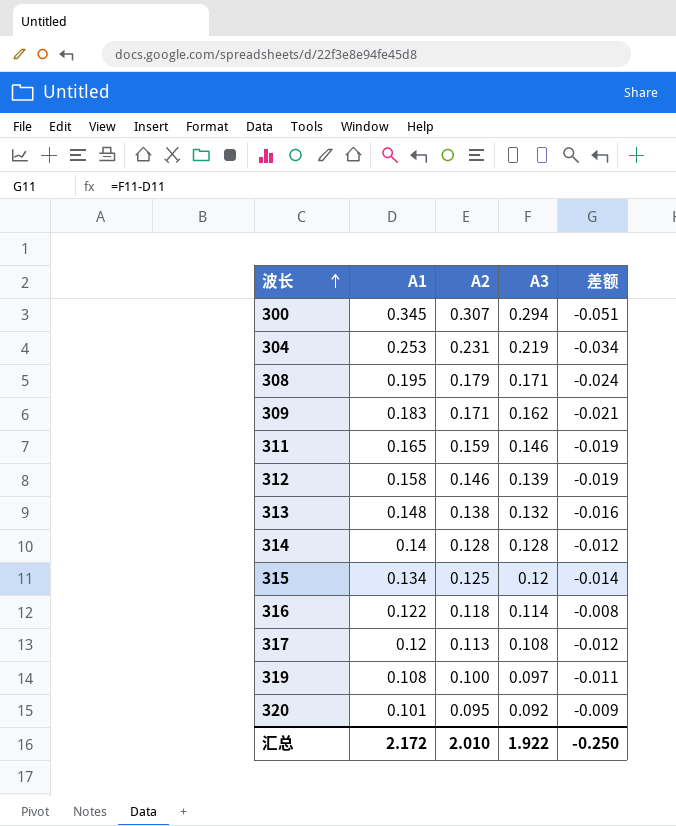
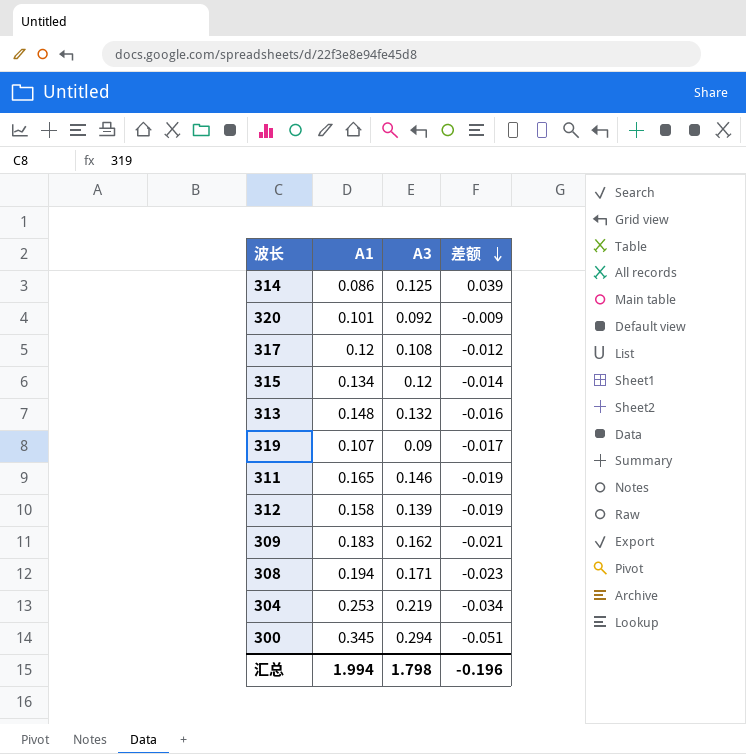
row order: 波长 ascending -> 差额 descending
column A2 | position: 3 -> none
row 316: 0.122 | 0.118 | 0.114 | -0.008 -> none
314 | A1: 0.14 -> 0.086
314 | A3: 0.128 -> 0.125
314 | 差额: -0.012 -> 0.039
319 | A1: 0.108 -> 0.107
319 | A3: 0.097 -> 0.09
319 | 差额: -0.011 -> -0.017
308 | A1: 0.195 -> 0.194
308 | 差额: -0.024 -> -0.023
汇总 | A1: 2.172 -> 1.994
汇总 | A3: 1.922 -> 1.798
汇总 | 差额: -0.250 -> -0.196

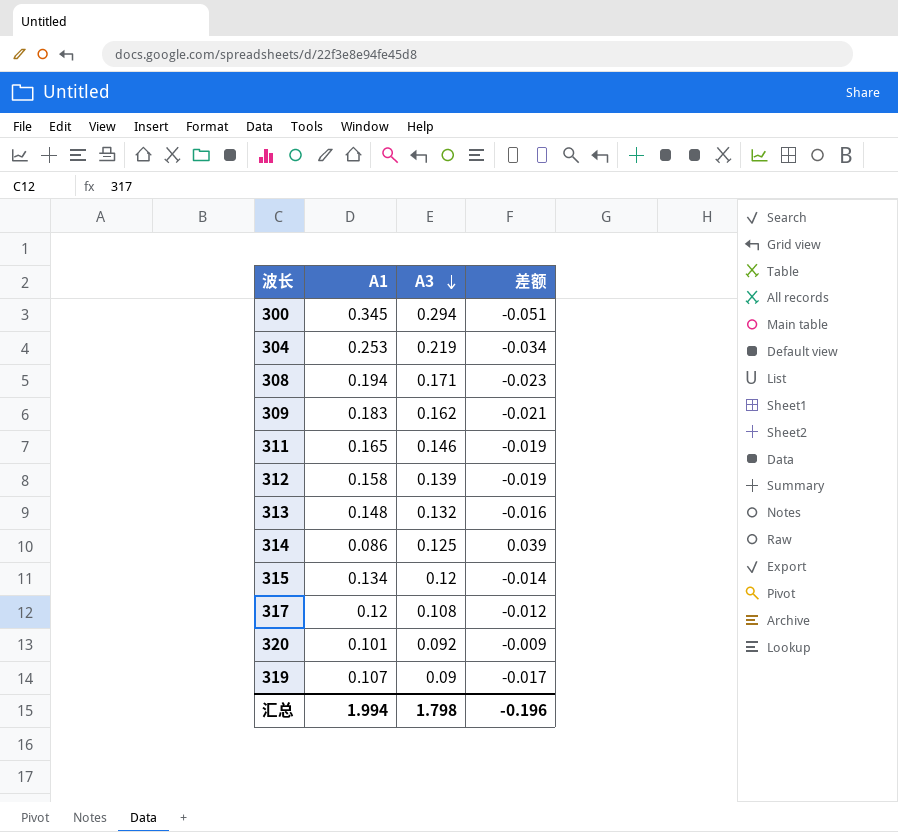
row order: 差额 descending -> A3 descending

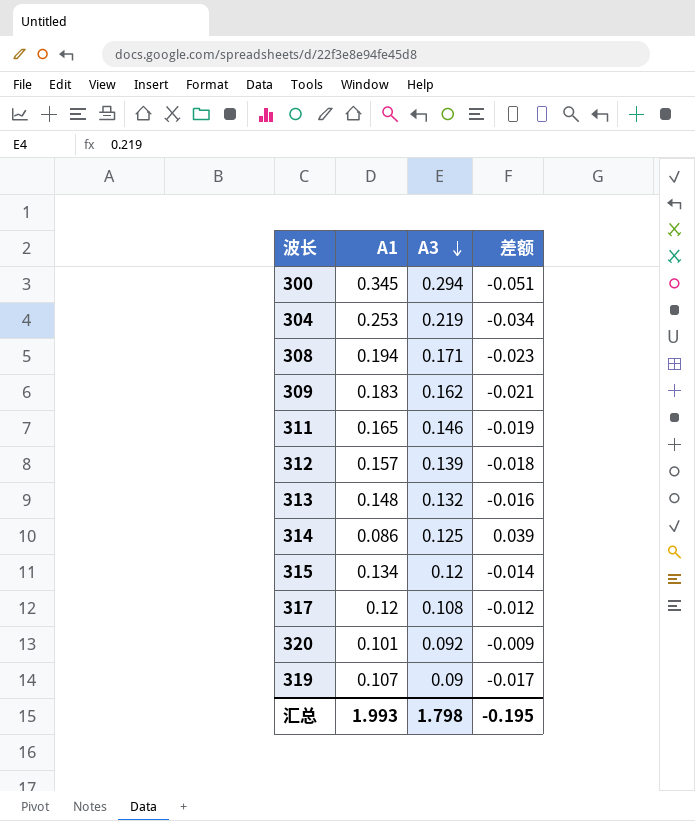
312 | A1: 0.158 -> 0.157
312 | 差额: -0.019 -> -0.018
汇总 | A1: 1.994 -> 1.993
汇总 | 差额: -0.196 -> -0.195

